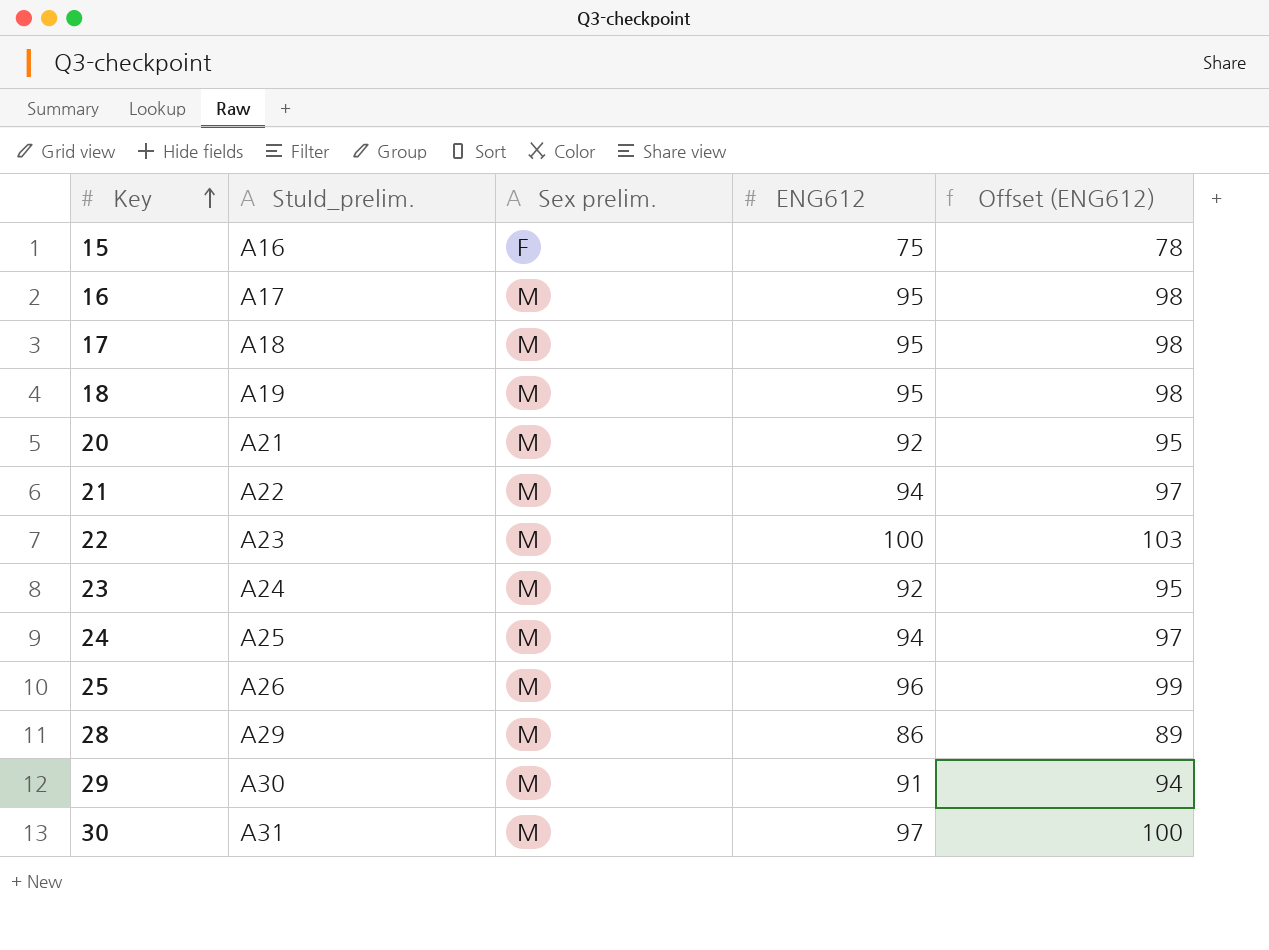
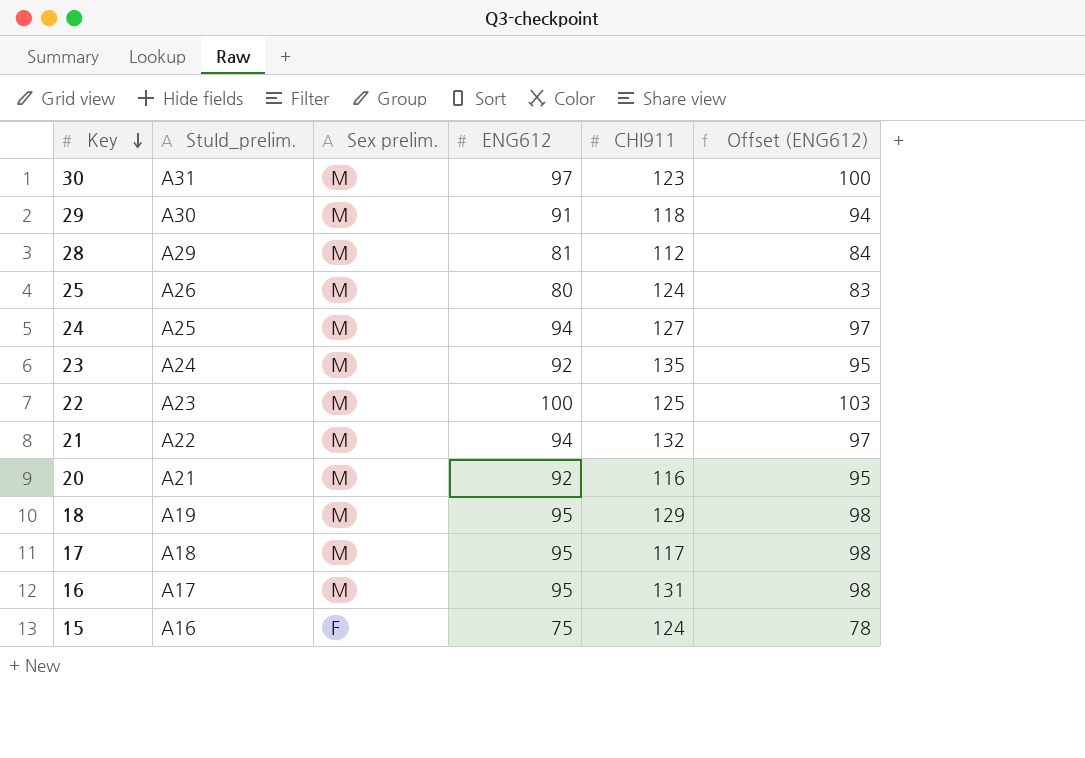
row order: Key ascending -> Key descending
column CHI911 | position: none -> 5
28 | ENG612: 86 -> 81
28 | Offset (ENG612): 89 -> 84
25 | ENG612: 96 -> 80
25 | Offset (ENG612): 99 -> 83

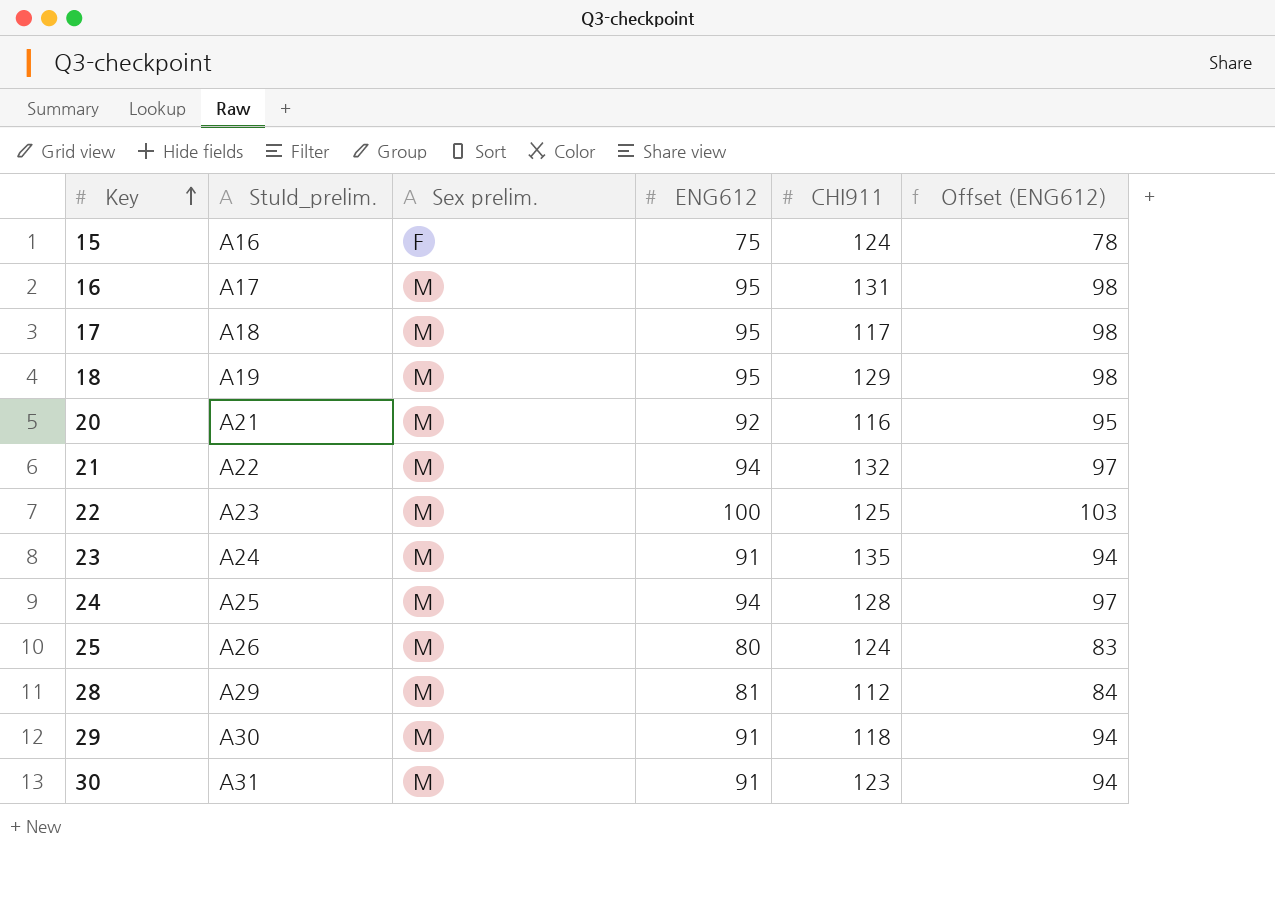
row order: Key descending -> Key ascending
23 | ENG612: 92 -> 91
23 | Offset (ENG612): 95 -> 94
24 | CHI911: 127 -> 128
30 | ENG612: 97 -> 91
30 | Offset (ENG612): 100 -> 94

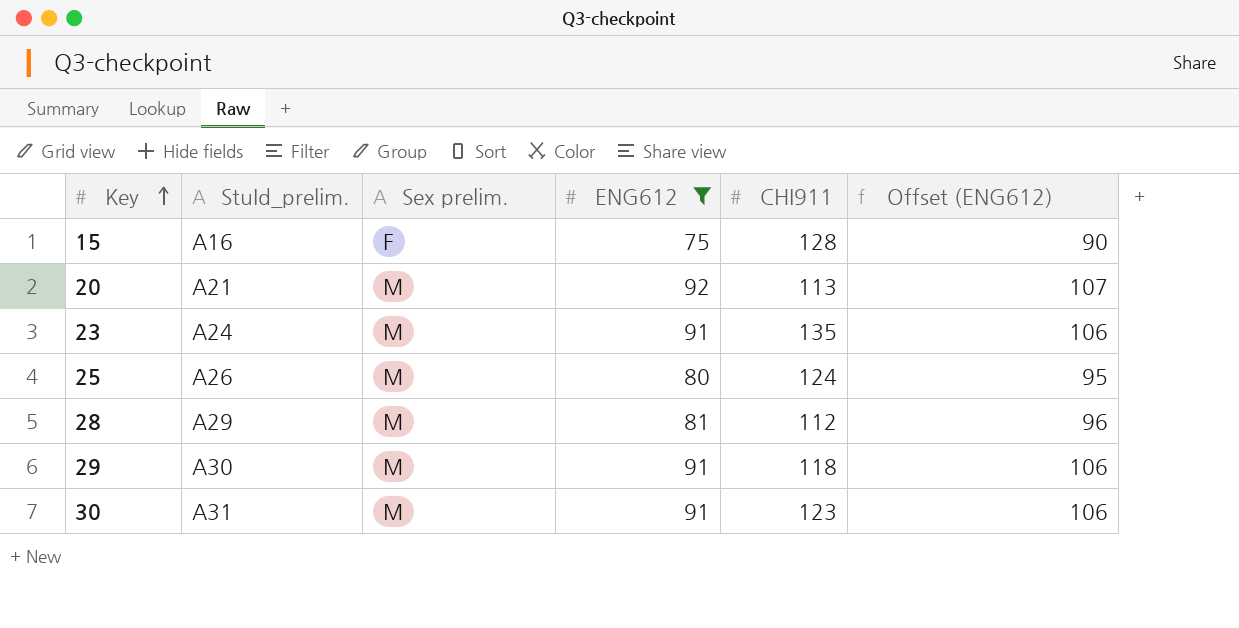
filter: none -> ENG612 <= 92
column Offset (ENG612) | formula: [ENG612] + 3 -> [ENG612] + 15
15 | CHI911: 124 -> 128
20 | CHI911: 116 -> 113

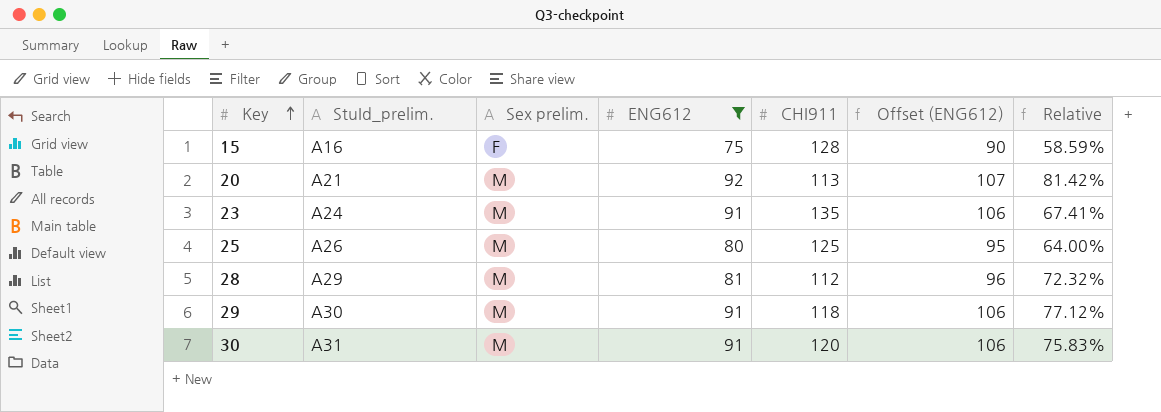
column Relative | formula: none -> [ENG612] / [CHI911]
25 | CHI911: 124 -> 125
30 | CHI911: 123 -> 120

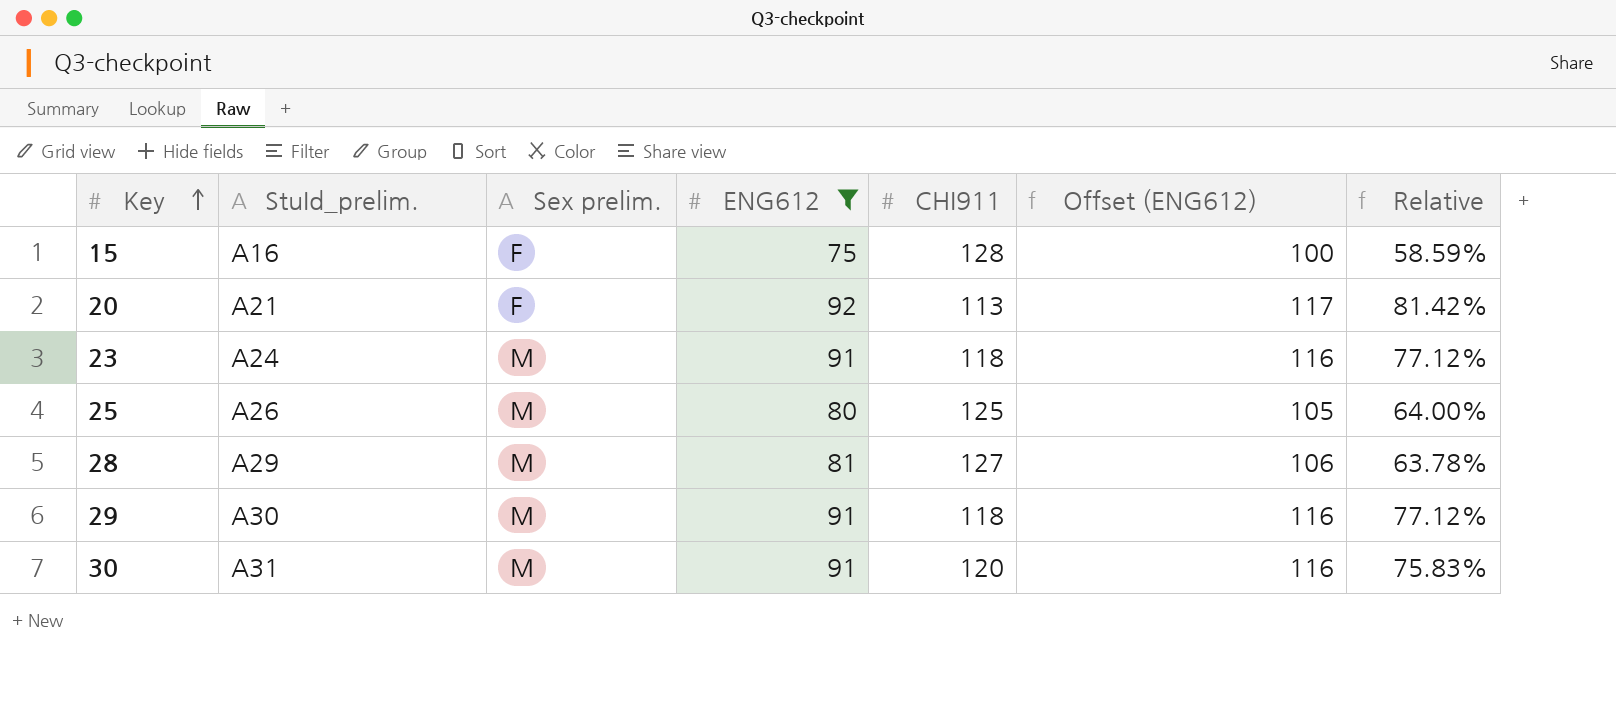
column Offset (ENG612) | formula: [ENG612] + 15 -> [ENG612] + 25
20 | Sex prelim.: M -> F
23 | CHI911: 135 -> 118
23 | Relative: 67.41% -> 77.12%
28 | CHI911: 112 -> 127
28 | Relative: 72.32% -> 63.78%

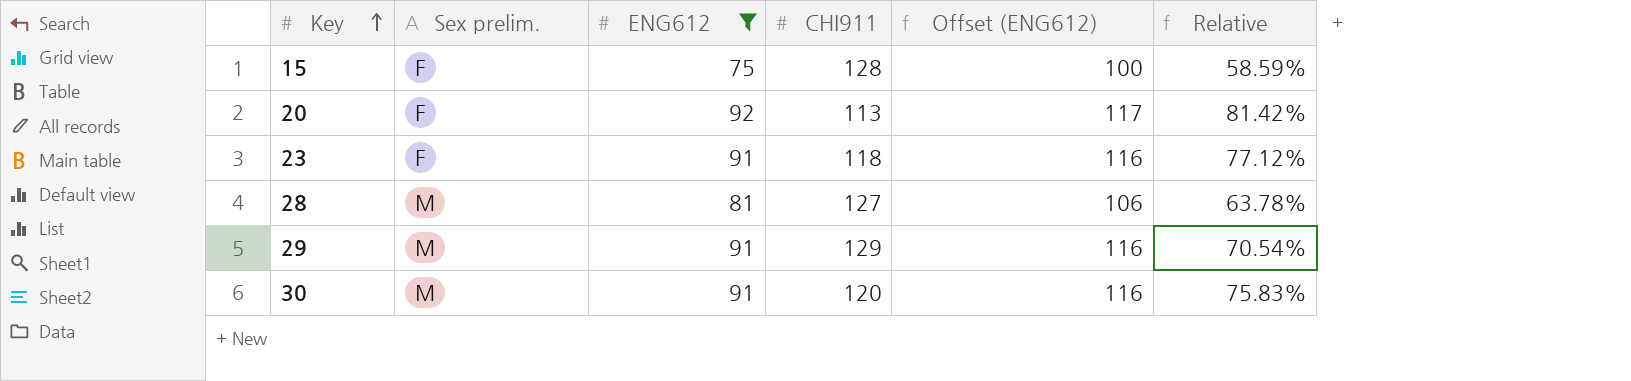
column StuId_prelim. | position: 2 -> none
row 25: A26 | M | 80 | 125 | 105 | 64.00% -> none
23 | Sex prelim.: M -> F
29 | CHI911: 118 -> 129
29 | Relative: 77.12% -> 70.54%

